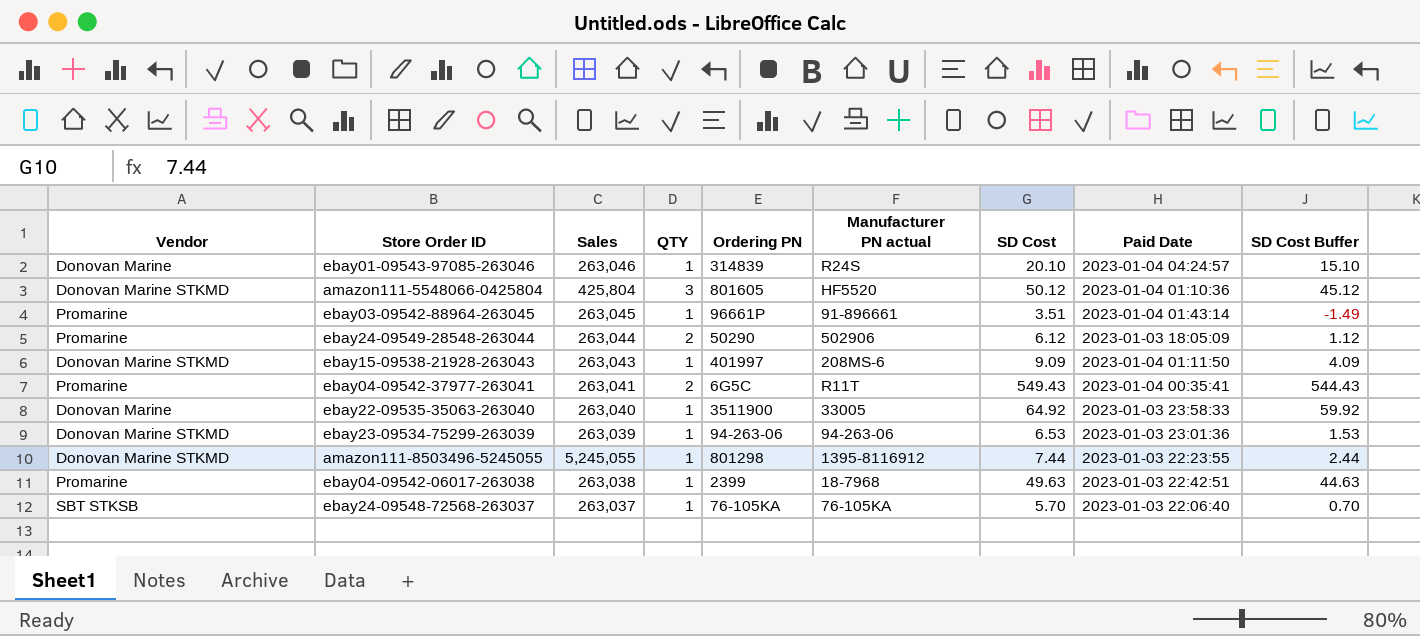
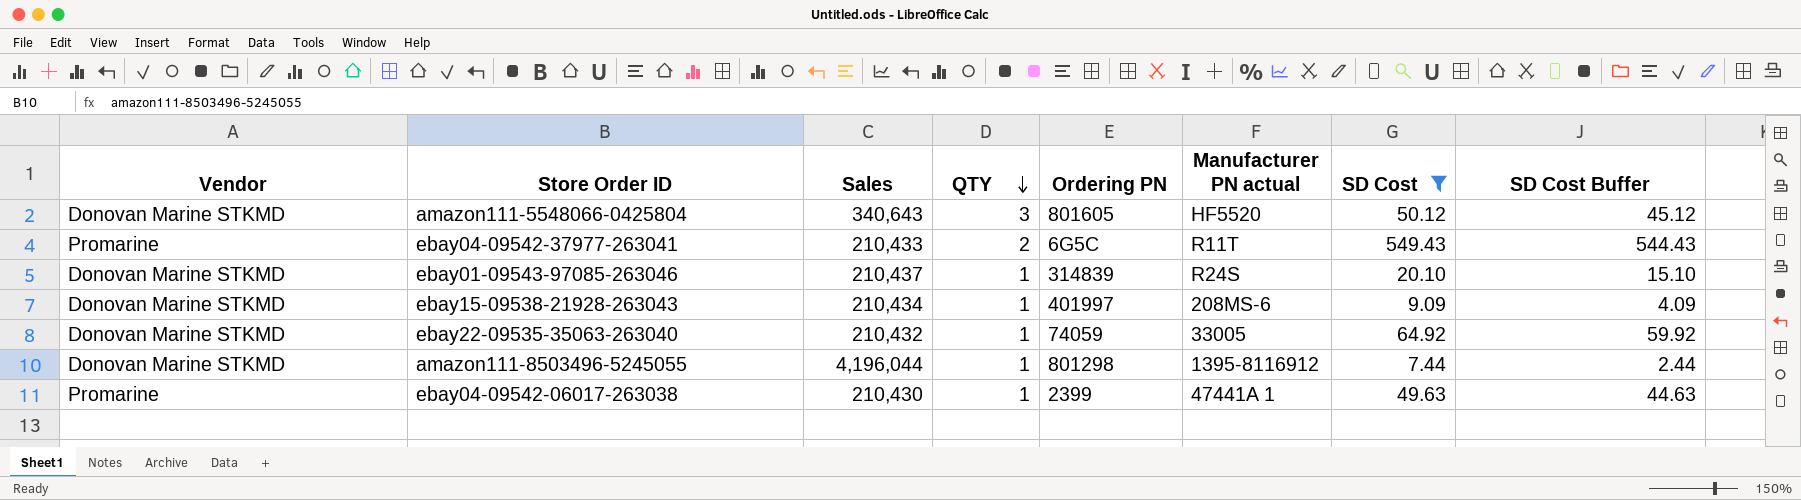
filter: none -> SD Cost >= 7.44
row order: none -> QTY descending
column Paid Date | position: 8 -> none
amazon111-5548066-0425804 | Sales: 425,804 -> 340,643
ebay04-09542-37977-263041 | Sales: 263,041 -> 210,433
ebay01-09543-97085-263046 | Vendor: Donovan Marine -> Donovan Marine STKMD
ebay01-09543-97085-263046 | Sales: 263,046 -> 210,437
ebay15-09538-21928-263043 | Sales: 263,043 -> 210,434
ebay22-09535-35063-263040 | Vendor: Donovan Marine -> Donovan Marine STKMD
ebay22-09535-35063-263040 | Sales: 263,040 -> 210,432
ebay22-09535-35063-263040 | Ordering PN: 3511900 -> 74059
amazon111-8503496-5245055 | Sales: 5,245,055 -> 4,196,044
ebay04-09542-06017-263038 | Sales: 263,038 -> 210,430
ebay04-09542-06017-263038 | Manufacturer PN actual: 18-7968 -> 47441A 1

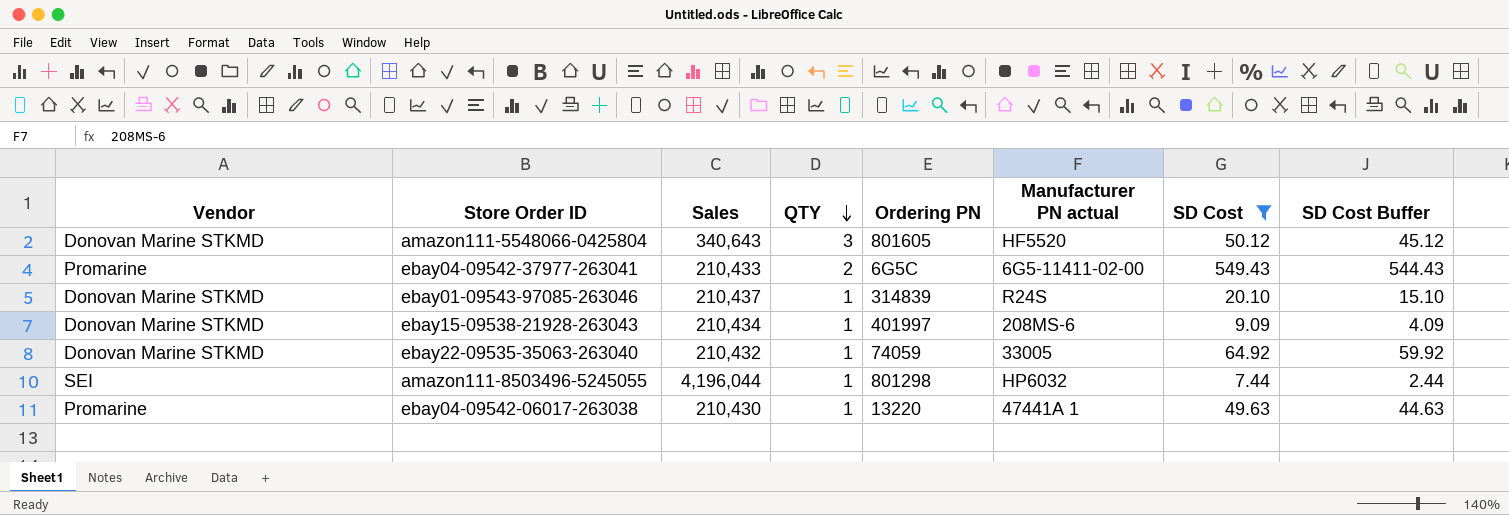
ebay04-09542-37977-263041 | Manufacturer PN actual: R11T -> 6G5-11411-02-00
amazon111-8503496-5245055 | Vendor: Donovan Marine STKMD -> SEI
amazon111-8503496-5245055 | Manufacturer PN actual: 1395-8116912 -> HP6032
ebay04-09542-06017-263038 | Ordering PN: 2399 -> 13220

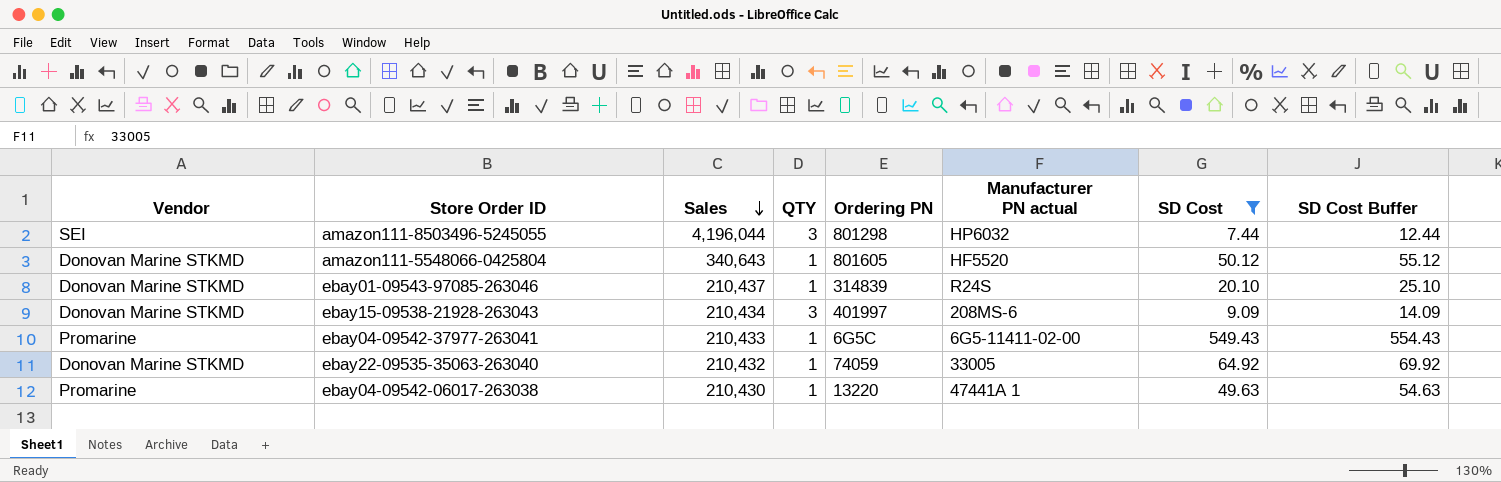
row order: QTY descending -> Sales descending
column SD Cost Buffer | formula: [SD Cost] - 5 -> [SD Cost] + 5
amazon111-8503496-5245055 | QTY: 1 -> 3
amazon111-5548066-0425804 | QTY: 3 -> 1
ebay15-09538-21928-263043 | QTY: 1 -> 3
ebay04-09542-37977-263041 | QTY: 2 -> 1

